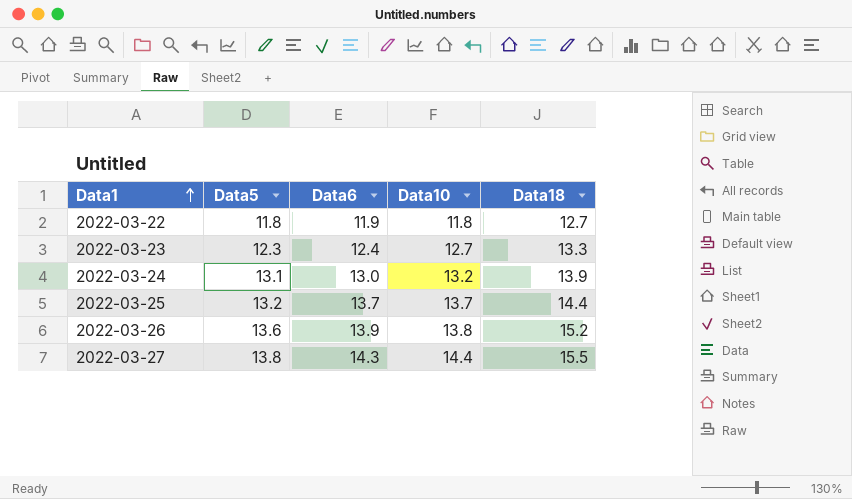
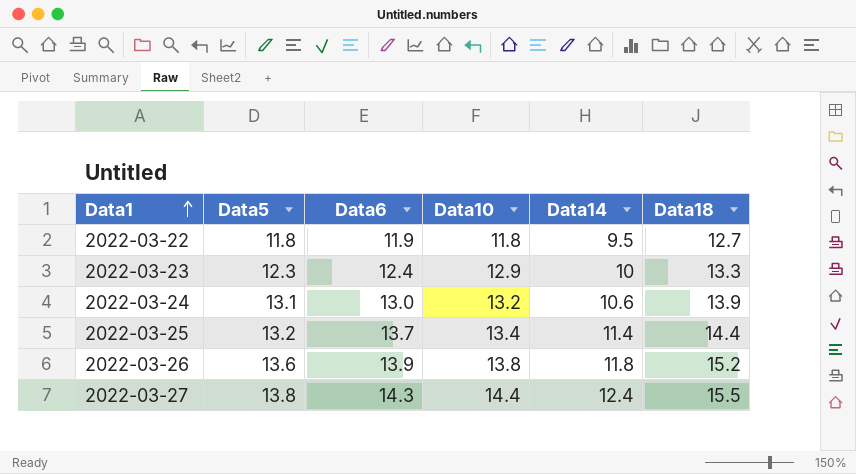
column Data14 | position: none -> 5
2022-03-23 | Data10: 12.7 -> 12.9
2022-03-25 | Data10: 13.7 -> 13.4

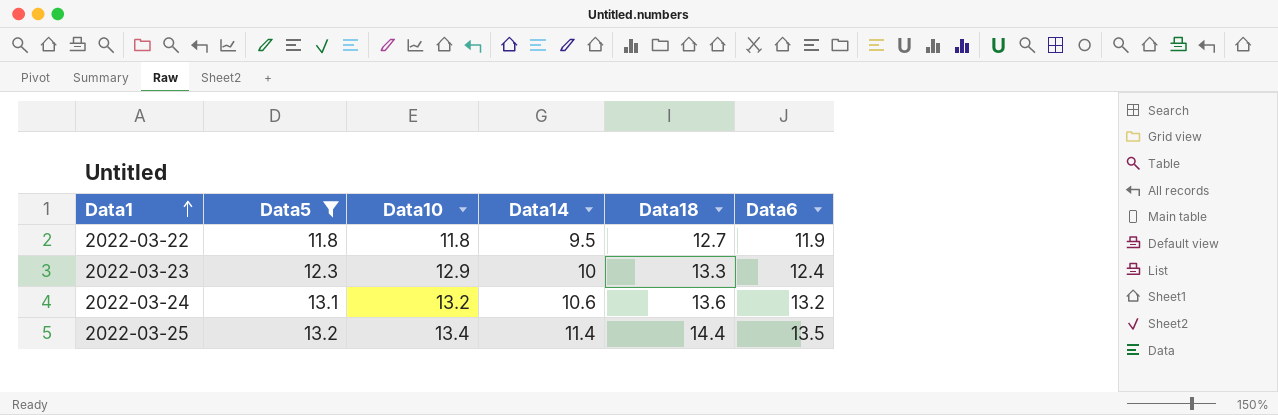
filter: none -> Data5 <= 13.2
column Data6 | position: 3 -> 6
2022-03-24 | Data18: 13.9 -> 13.6
2022-03-24 | Data6: 13.0 -> 13.2
2022-03-25 | Data6: 13.7 -> 13.5

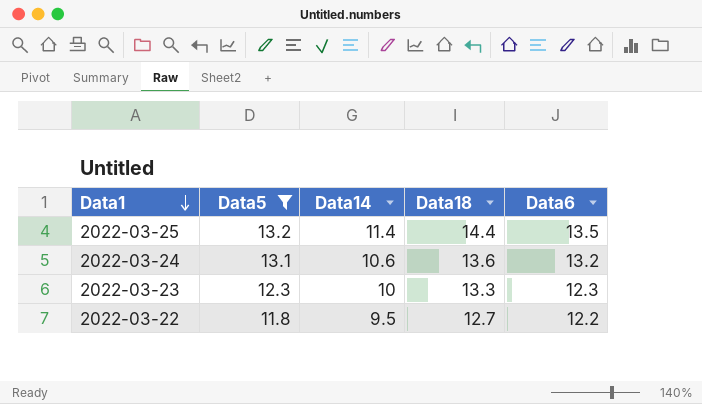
row order: Data1 ascending -> Data1 descending
column Data10 | position: 3 -> none
2022-03-23 | Data6: 12.4 -> 12.3
2022-03-22 | Data6: 11.9 -> 12.2

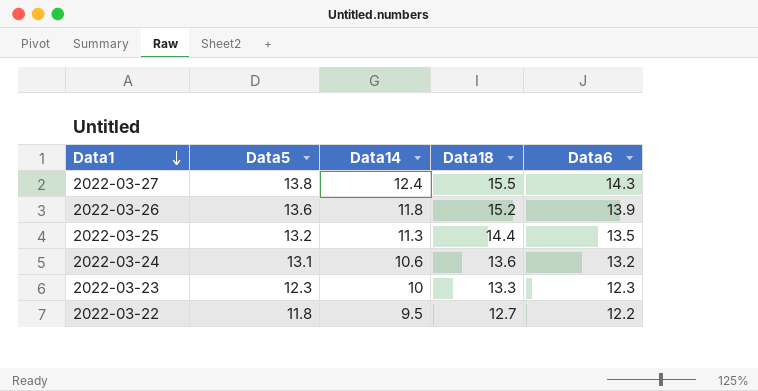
filter: Data5 <= 13.2 -> none
2022-03-25 | Data14: 11.4 -> 11.3

